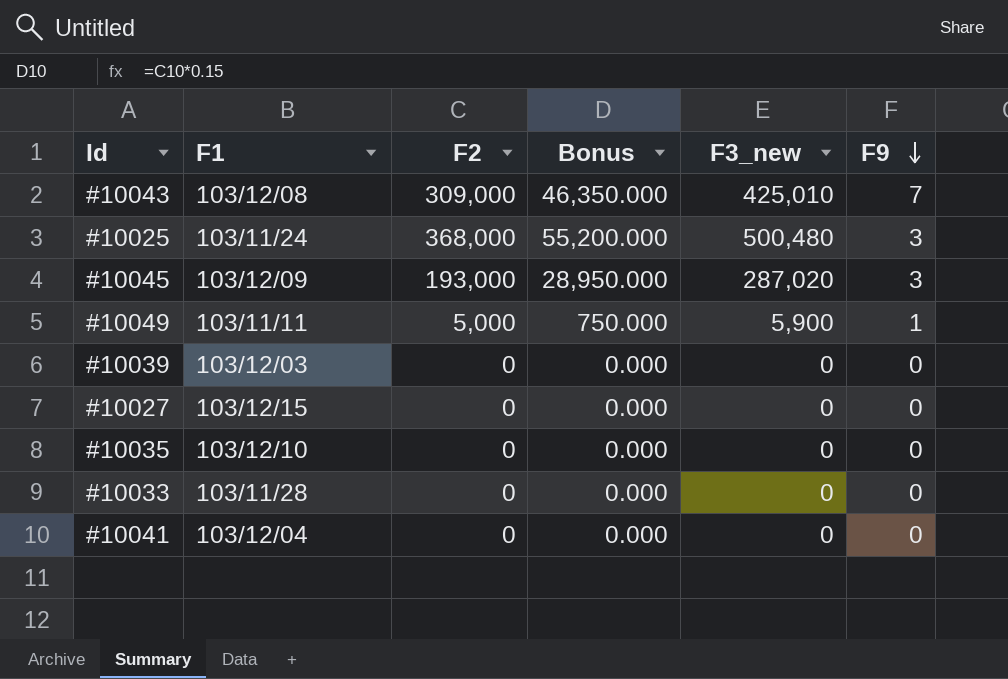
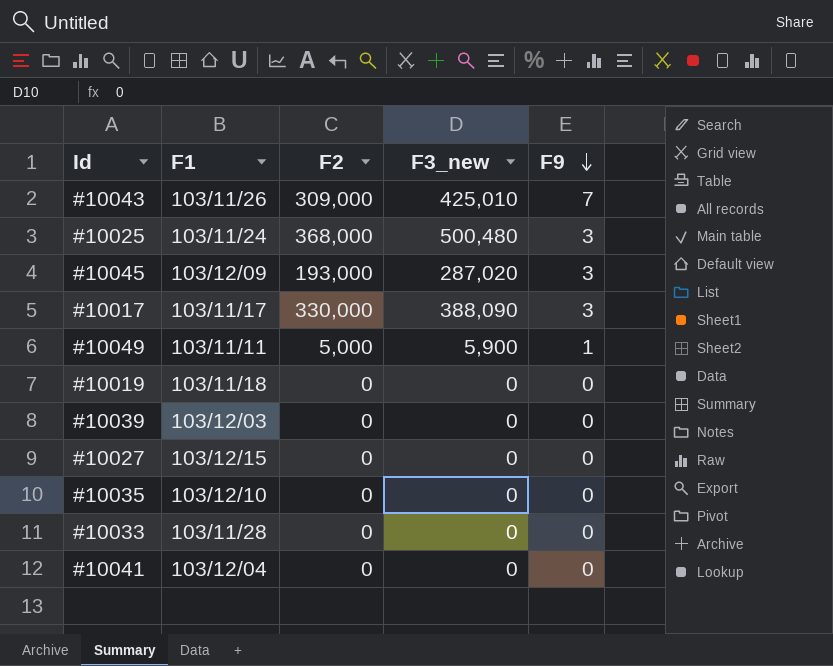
column Bonus | formula: [F2] * 0.15 -> none
#10043 | F1: 103/12/08 -> 103/11/26
row #10017: none -> 103/11/17 | 330,000 | 388,090 | 3
row #10019: none -> 103/11/18 | 0 | 0 | 0

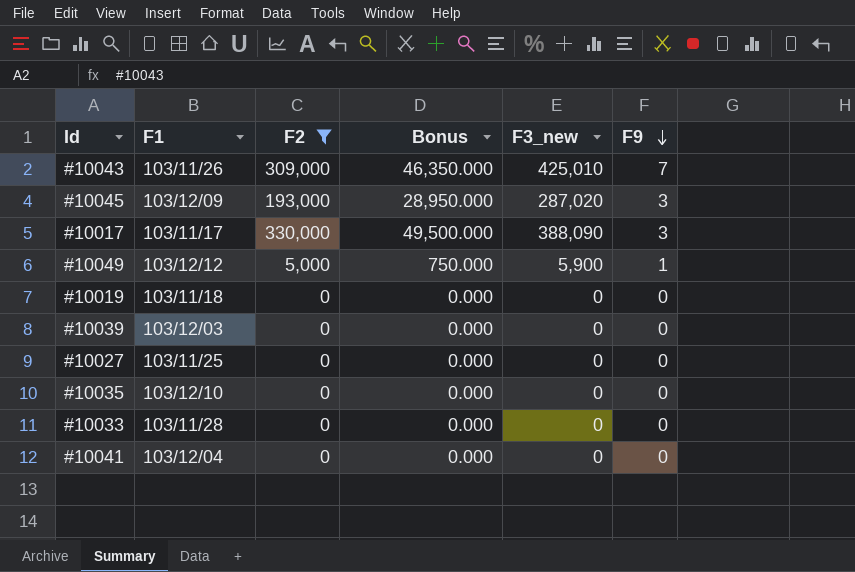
filter: none -> F2 != 368,000
column Bonus | formula: none -> [F2] * 0.15
#10049 | F1: 103/11/11 -> 103/12/12
#10027 | F1: 103/12/15 -> 103/11/25

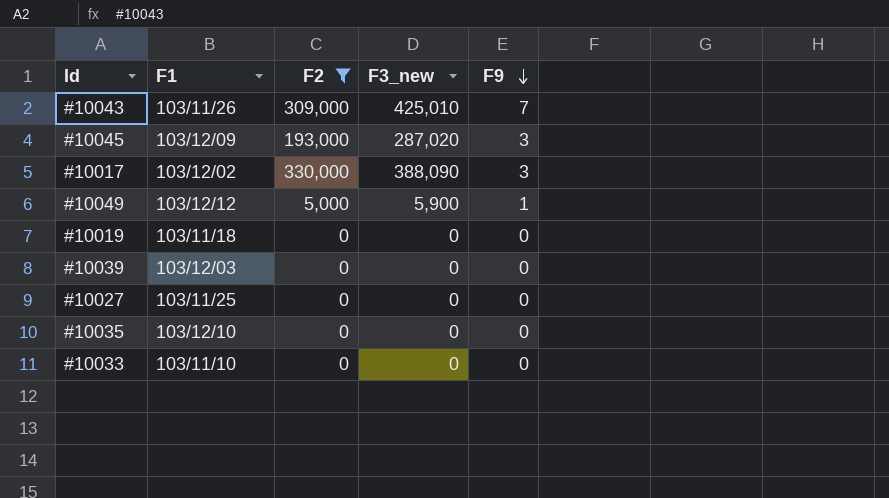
column Bonus | formula: [F2] * 0.15 -> none
row #10041: 103/12/04 | 0 | 0.000 | 0 | 0 -> none
#10017 | F1: 103/11/17 -> 103/12/02
#10033 | F1: 103/11/28 -> 103/11/10

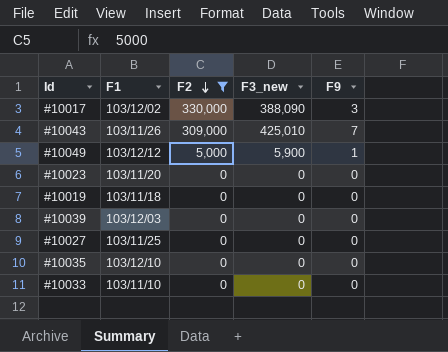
row order: F9 descending -> F2 descending
row #10045: 103/12/09 | 193,000 | 287,020 | 3 -> none
row #10023: none -> 103/11/20 | 0 | 0 | 0

